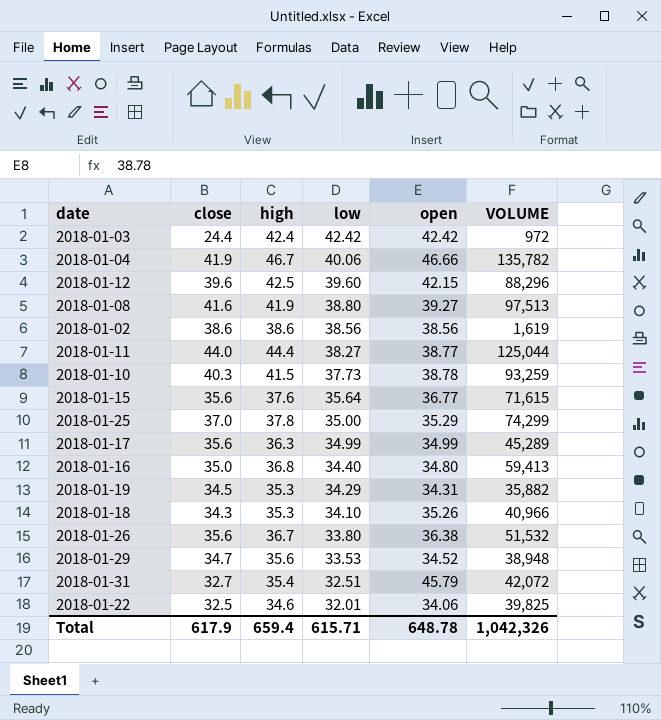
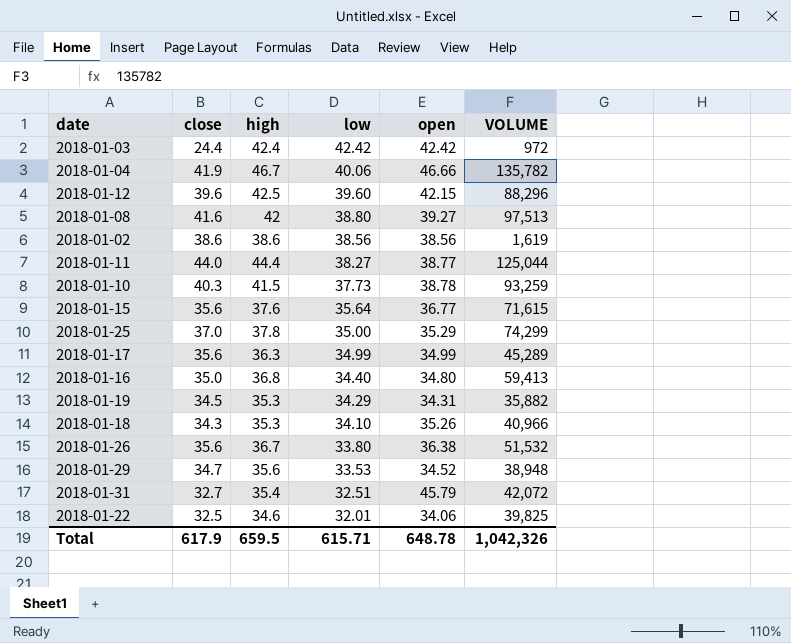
2018-01-08 | high: 41.9 -> 42
Total | high: 659.4 -> 659.5

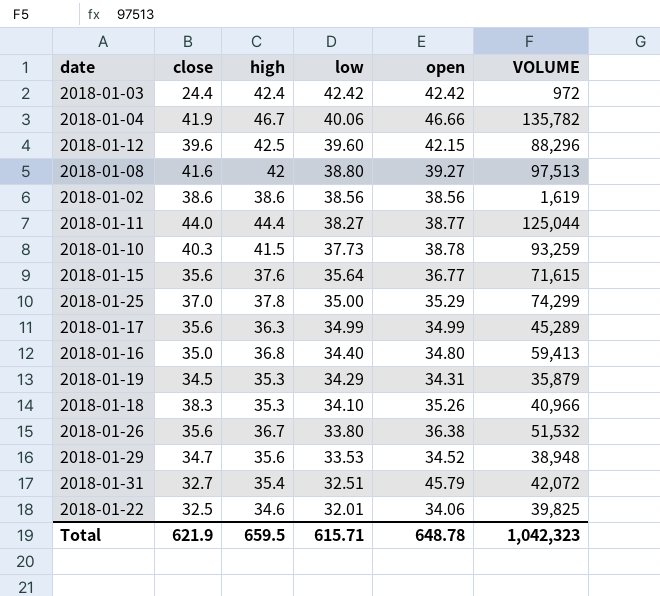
2018-01-19 | VOLUME: 35,882 -> 35,879
2018-01-18 | close: 34.3 -> 38.3
Total | close: 617.9 -> 621.9
Total | VOLUME: 1,042,326 -> 1,042,323

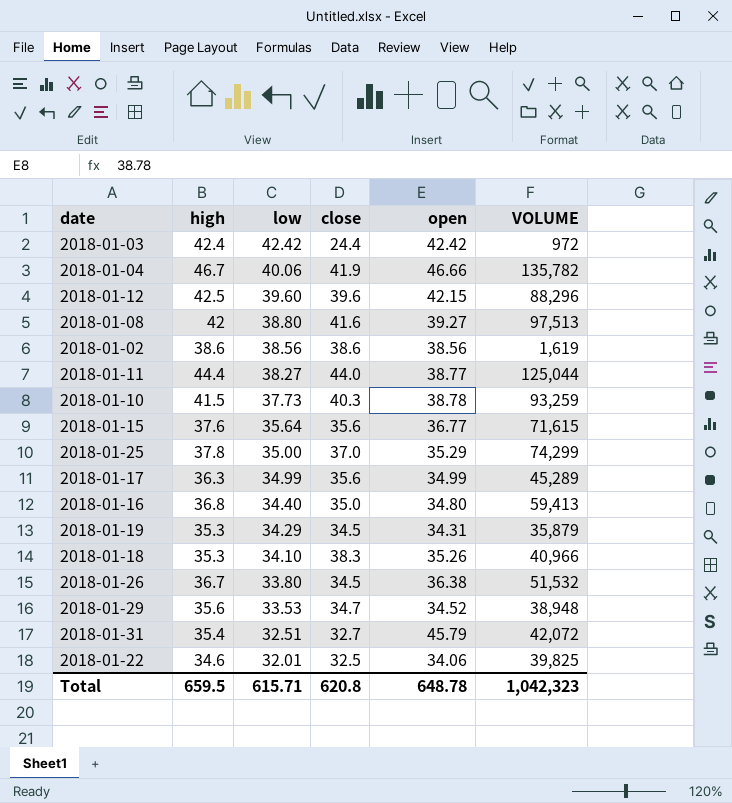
column close | position: 2 -> 4
2018-01-26 | close: 35.6 -> 34.5
Total | close: 621.9 -> 620.8

